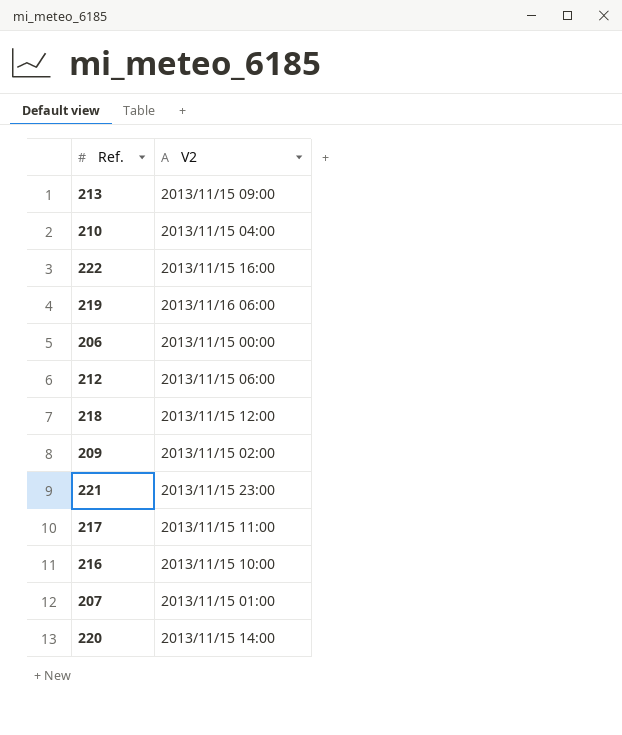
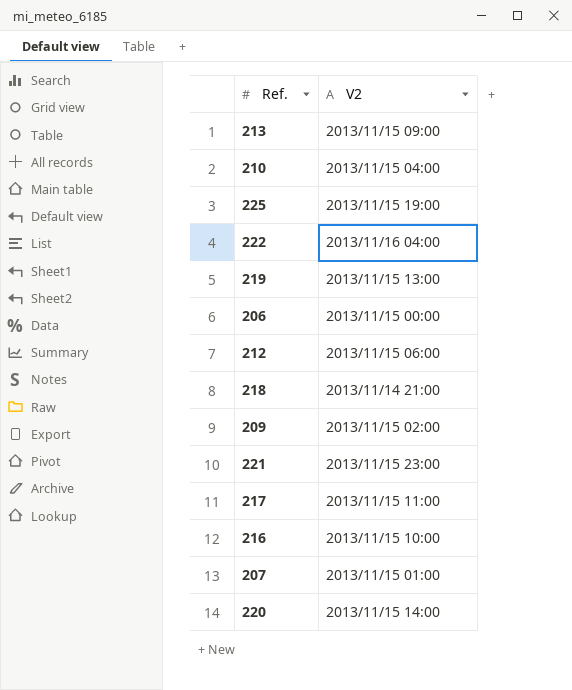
row 225: none -> 2013/11/15 19:00
222 | V2: 2013/11/15 16:00 -> 2013/11/16 04:00
219 | V2: 2013/11/16 06:00 -> 2013/11/15 13:00
218 | V2: 2013/11/15 12:00 -> 2013/11/14 21:00

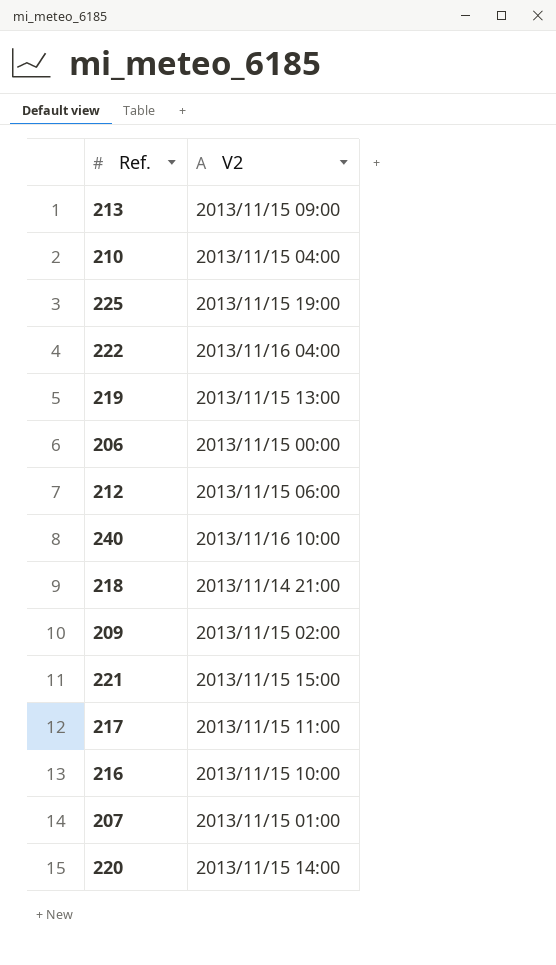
row 240: none -> 2013/11/16 10:00
221 | V2: 2013/11/15 23:00 -> 2013/11/15 15:00

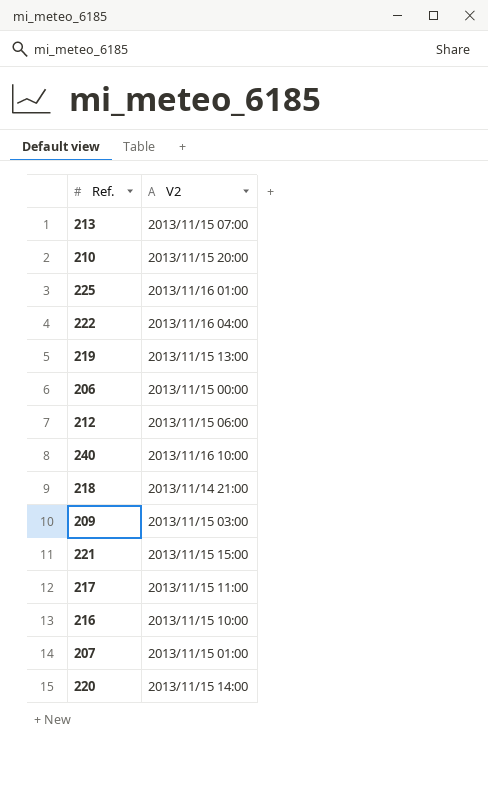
213 | V2: 2013/11/15 09:00 -> 2013/11/15 07:00
210 | V2: 2013/11/15 04:00 -> 2013/11/15 20:00
225 | V2: 2013/11/15 19:00 -> 2013/11/16 01:00
209 | V2: 2013/11/15 02:00 -> 2013/11/15 03:00

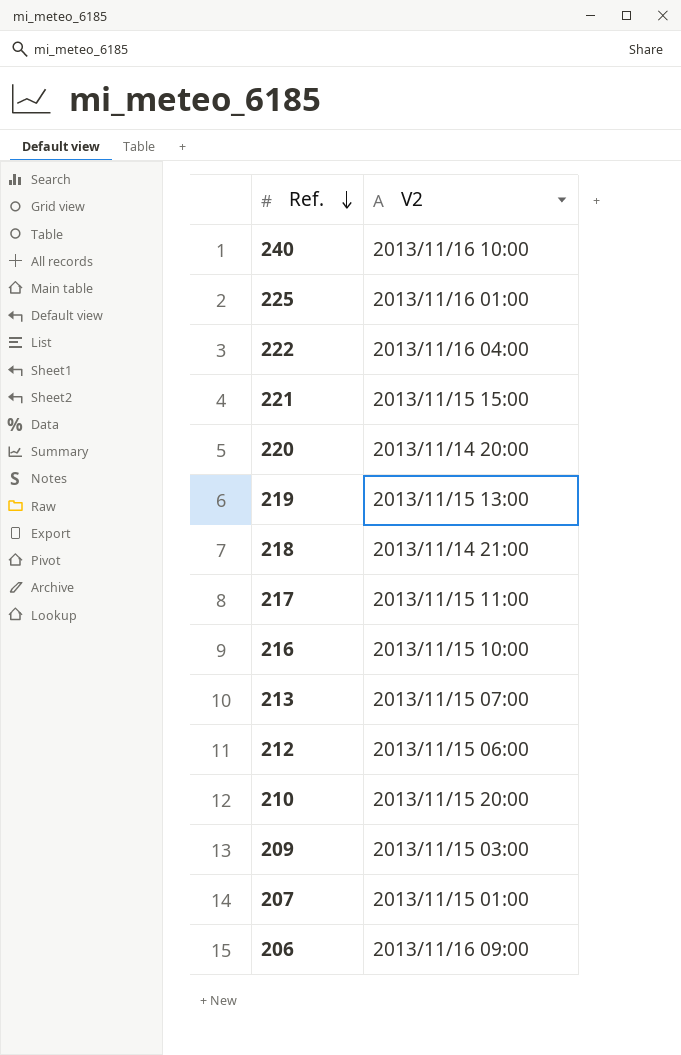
row order: none -> Ref. descending
220 | V2: 2013/11/15 14:00 -> 2013/11/14 20:00
206 | V2: 2013/11/15 00:00 -> 2013/11/16 09:00

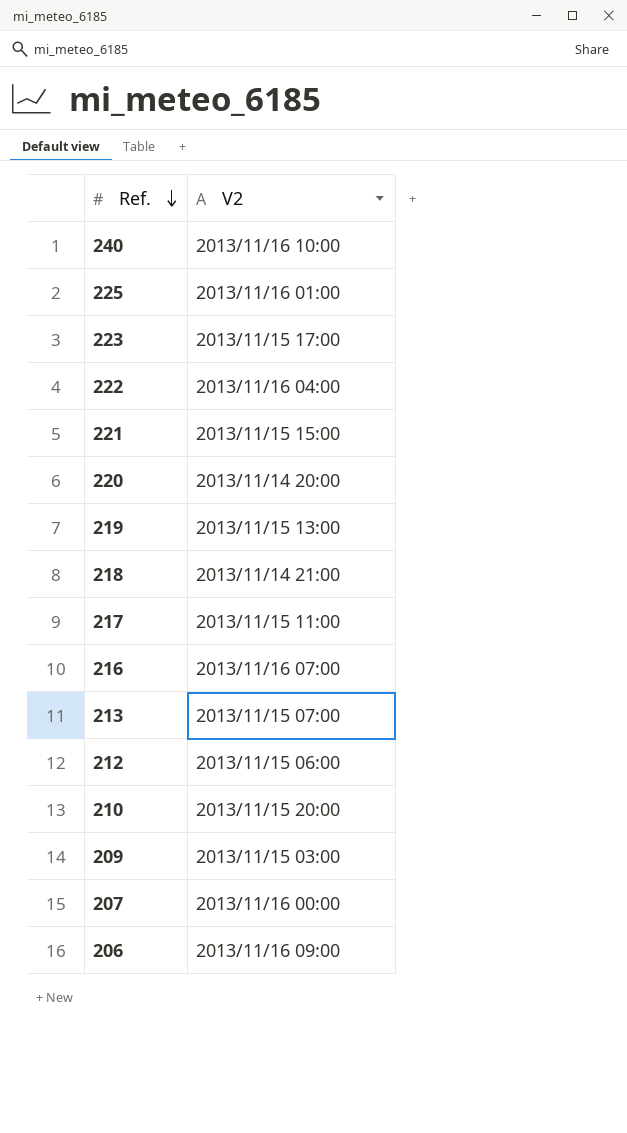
row 223: none -> 2013/11/15 17:00
216 | V2: 2013/11/15 10:00 -> 2013/11/16 07:00
207 | V2: 2013/11/15 01:00 -> 2013/11/16 00:00

